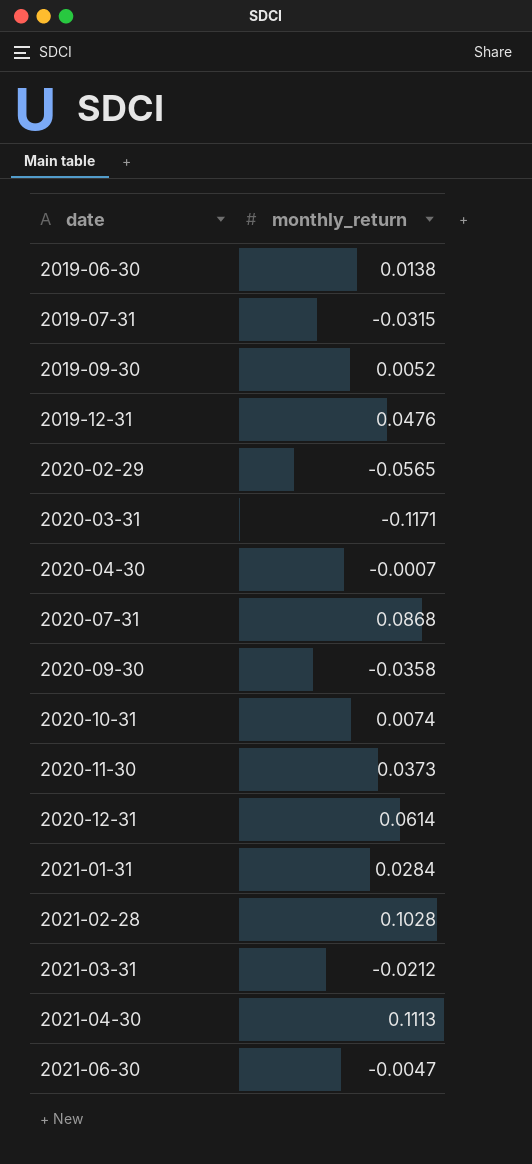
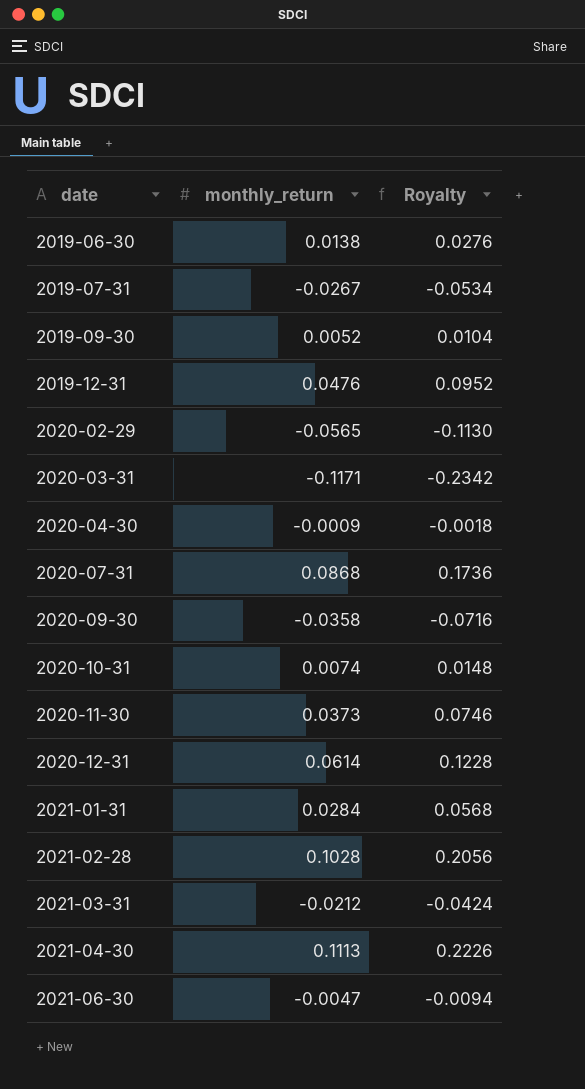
column Royalty | formula: none -> [monthly_return] * 2
2019-07-31 | monthly_return: -0.0315 -> -0.0267
2020-04-30 | monthly_return: -0.0007 -> -0.0009

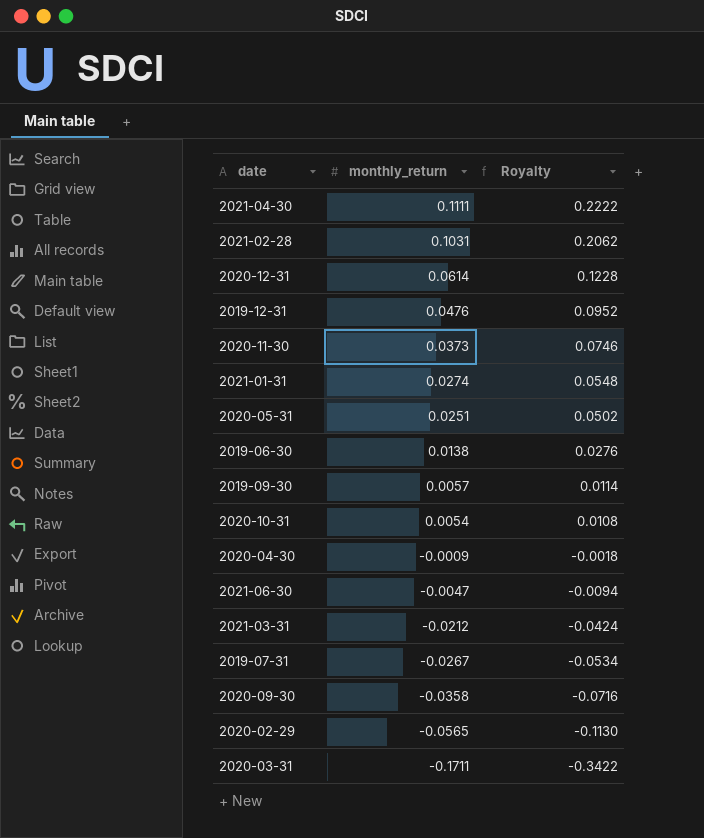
row order: date ascending -> monthly_return descending
row 2020-07-31: 0.0868 | 0.1736 -> none
2021-04-30 | monthly_return: 0.1113 -> 0.1111
2021-04-30 | Royalty: 0.2226 -> 0.2222
2021-02-28 | monthly_return: 0.1028 -> 0.1031
2021-02-28 | Royalty: 0.2056 -> 0.2062
2021-01-31 | monthly_return: 0.0284 -> 0.0274
2021-01-31 | Royalty: 0.0568 -> 0.0548
row 2020-05-31: none -> 0.0251 | 0.0502
2019-09-30 | monthly_return: 0.0052 -> 0.0057
2019-09-30 | Royalty: 0.0104 -> 0.0114
2020-10-31 | monthly_return: 0.0074 -> 0.0054
2020-10-31 | Royalty: 0.0148 -> 0.0108
2020-03-31 | monthly_return: -0.1171 -> -0.1711
2020-03-31 | Royalty: -0.2342 -> -0.3422

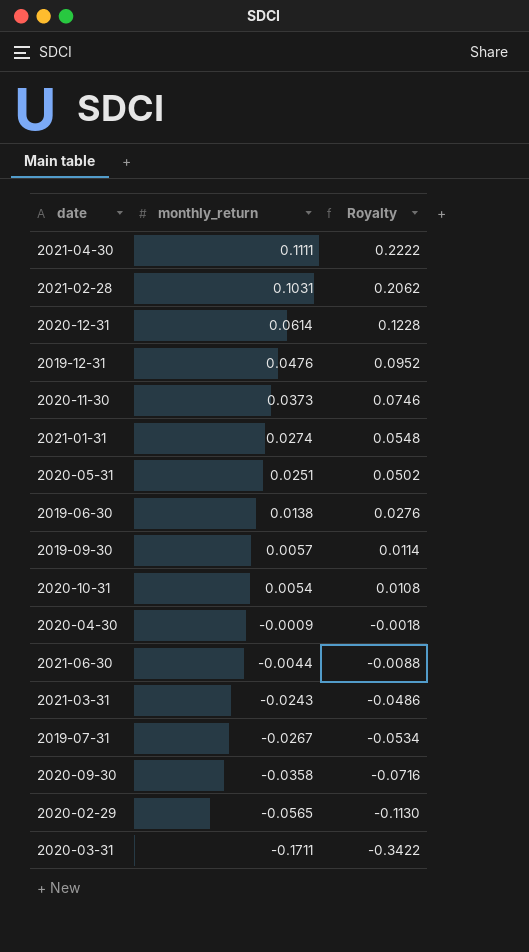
2021-06-30 | monthly_return: -0.0047 -> -0.0044
2021-06-30 | Royalty: -0.0094 -> -0.0088
2021-03-31 | monthly_return: -0.0212 -> -0.0243
2021-03-31 | Royalty: -0.0424 -> -0.0486

